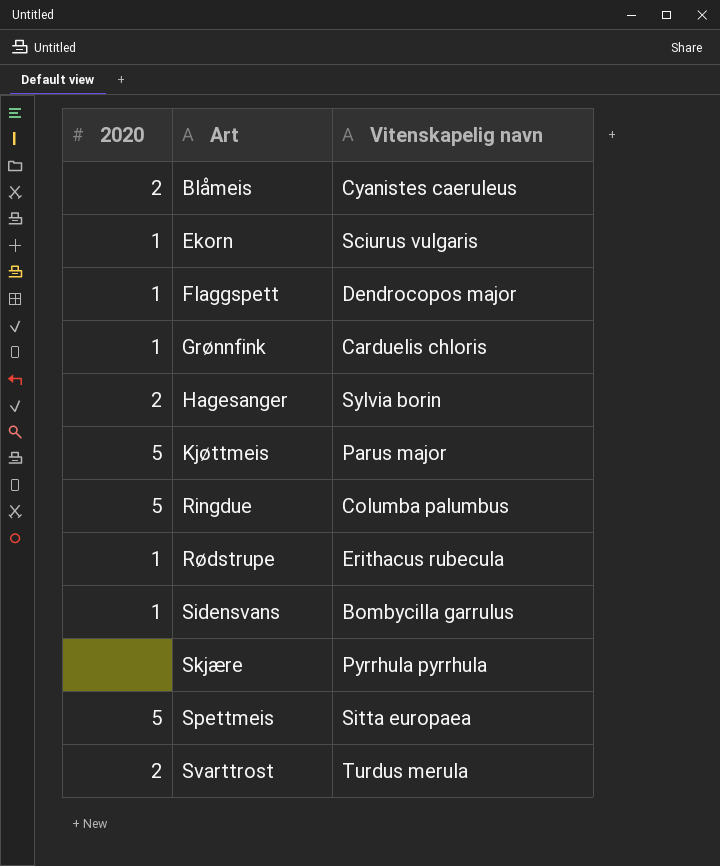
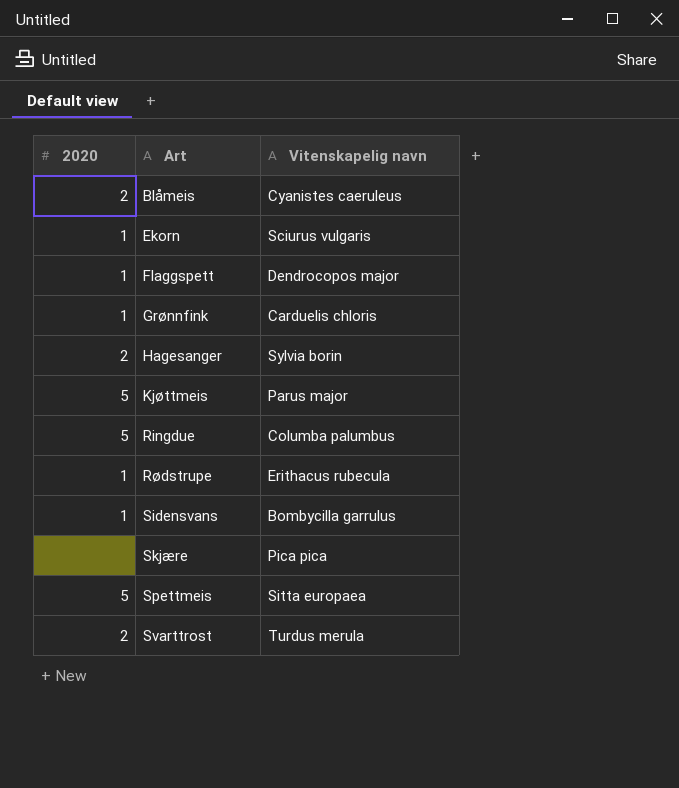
Skjære | Vitenskapelig navn: Pyrrhula pyrrhula -> Pica pica

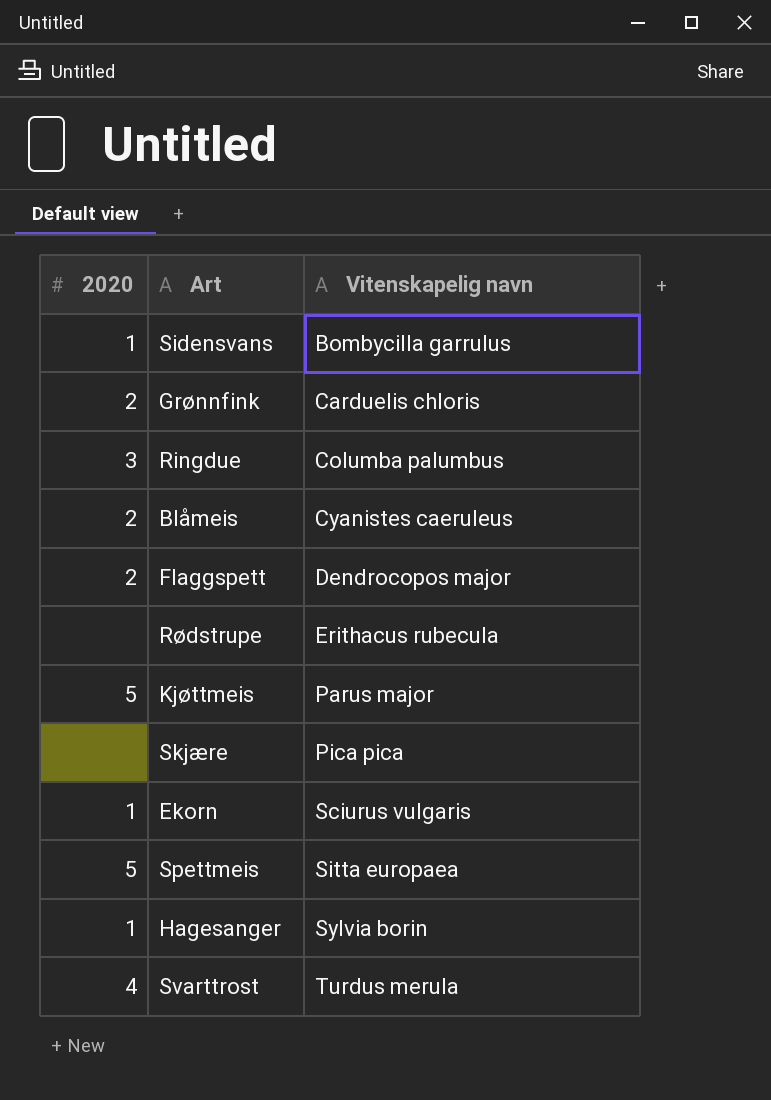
row order: Art ascending -> Vitenskapelig navn ascending
Grønnfink | 2020: 1 -> 2
Ringdue | 2020: 5 -> 3
Flaggspett | 2020: 1 -> 2
Rødstrupe | 2020: 1 -> none
Hagesanger | 2020: 2 -> 1
Svarttrost | 2020: 2 -> 4

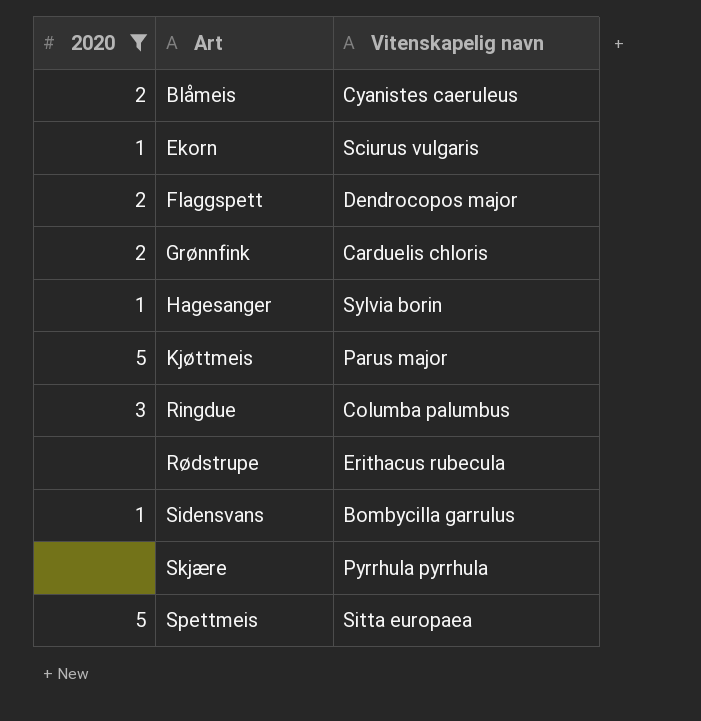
filter: none -> 2020 != 4
row order: Vitenskapelig navn ascending -> Art ascending
Skjære | Vitenskapelig navn: Pica pica -> Pyrrhula pyrrhula

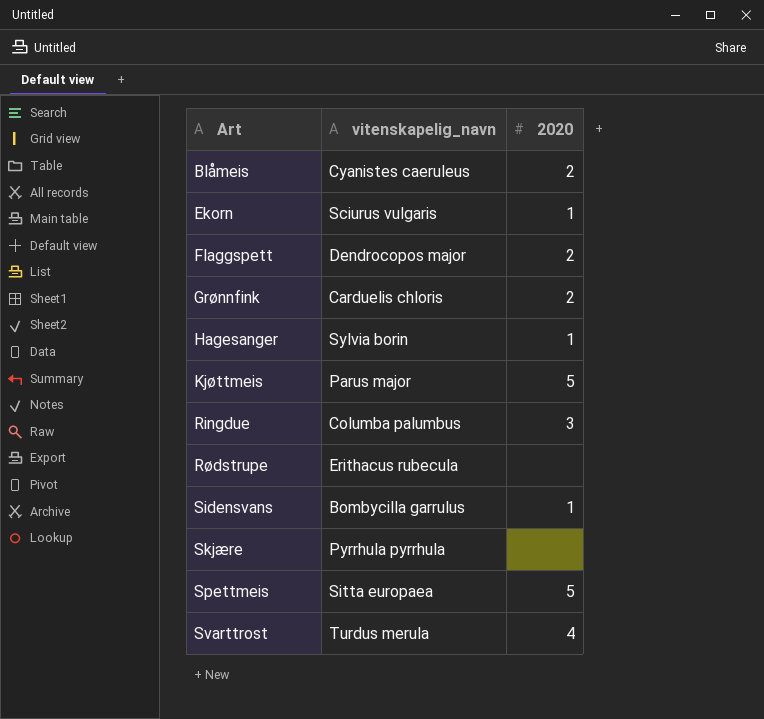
filter: 2020 != 4 -> none
column name: Vitenskapelig navn -> vitenskapelig_navn
column 2020 | position: 1 -> 3

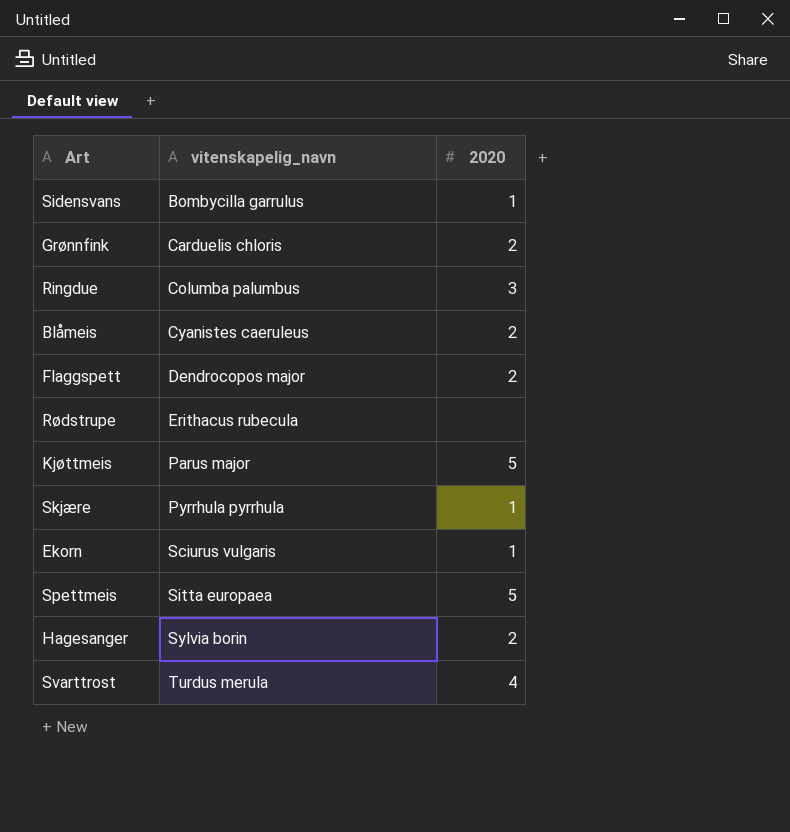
row order: Art ascending -> vitenskapelig_navn ascending
Skjære | 2020: none -> 1
Hagesanger | 2020: 1 -> 2

